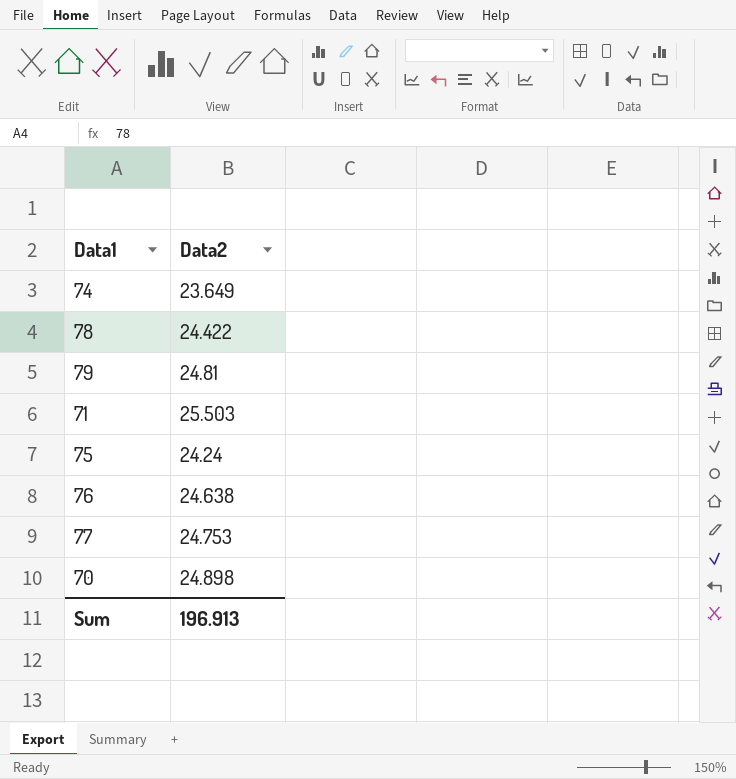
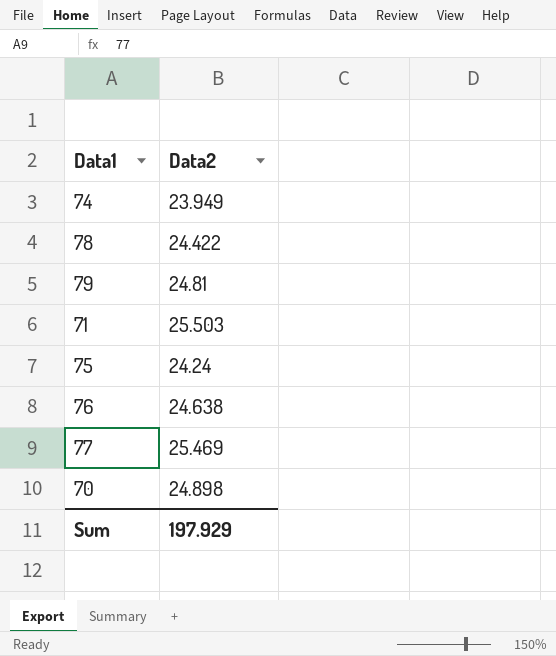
74 | Data2: 23.649 -> 23.949
77 | Data2: 24.753 -> 25.469
Sum | Data2: 196.913 -> 197.929

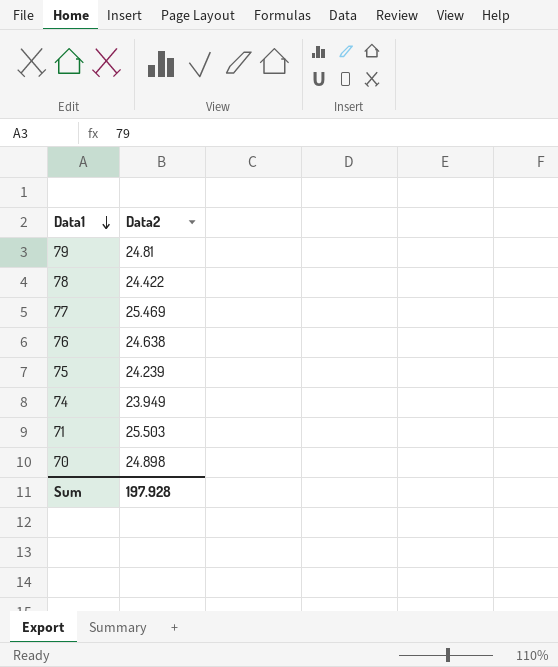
row order: none -> Data1 descending
75 | Data2: 24.24 -> 24.239
Sum | Data2: 197.929 -> 197.928

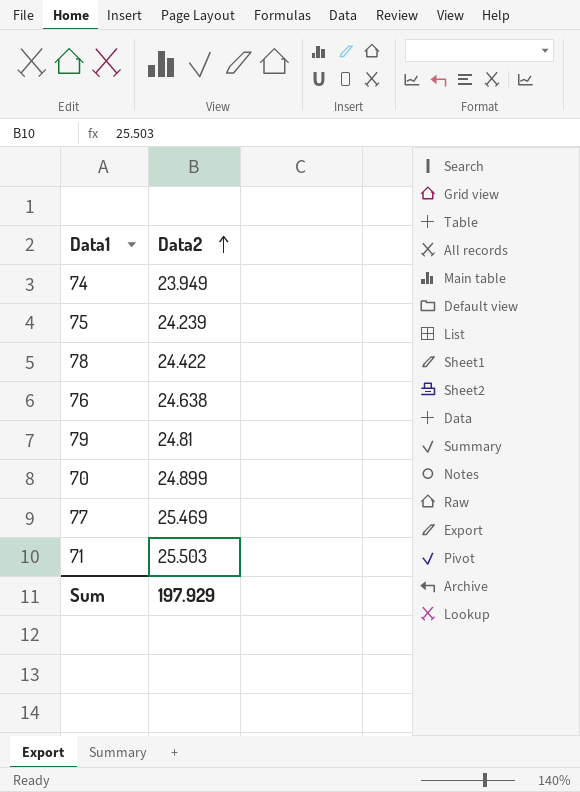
row order: Data1 descending -> Data2 ascending
70 | Data2: 24.898 -> 24.899
Sum | Data2: 197.928 -> 197.929

